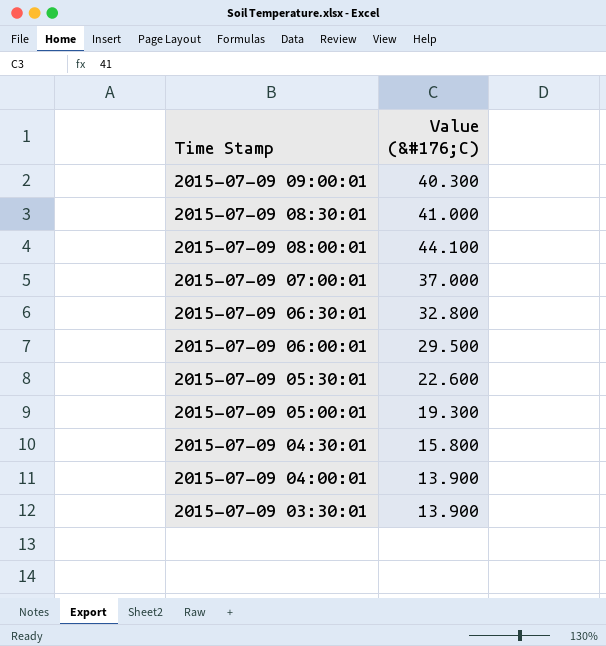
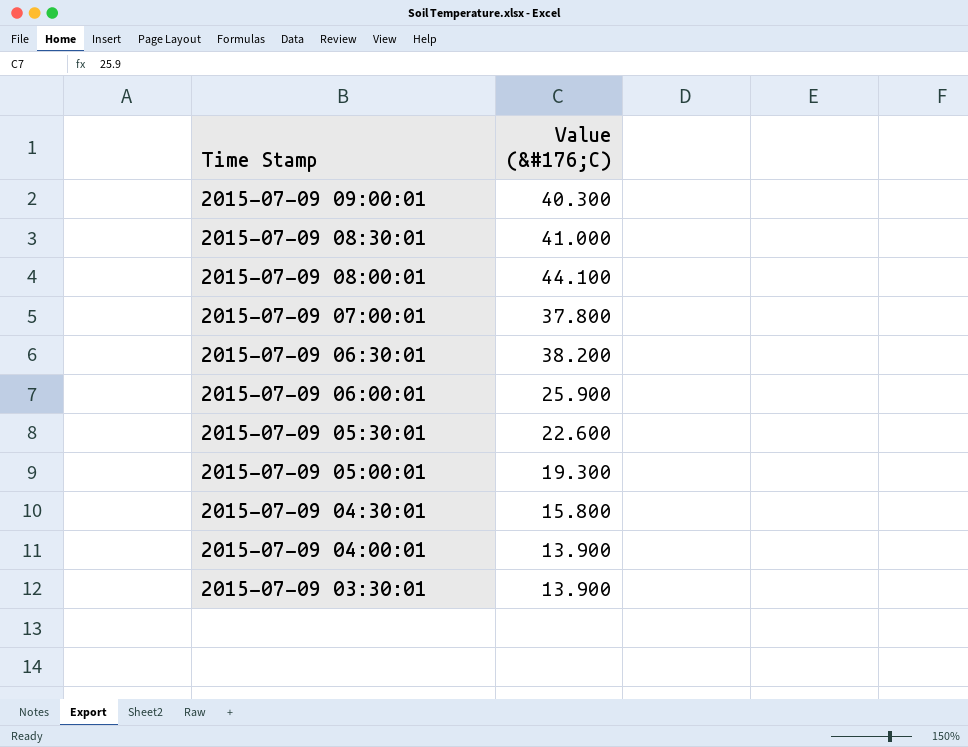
2015-07-09 07:00:01 | Value (&#176;C): 37.000 -> 37.800
2015-07-09 06:30:01 | Value (&#176;C): 32.800 -> 38.200
2015-07-09 06:00:01 | Value (&#176;C): 29.500 -> 25.900

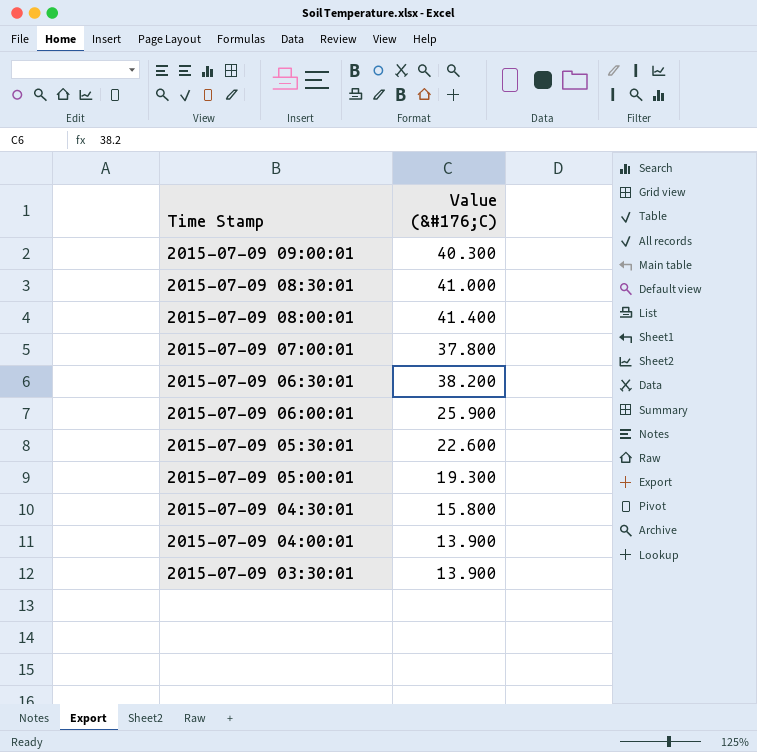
2015-07-09 08:00:01 | Value (&#176;C): 44.100 -> 41.400

